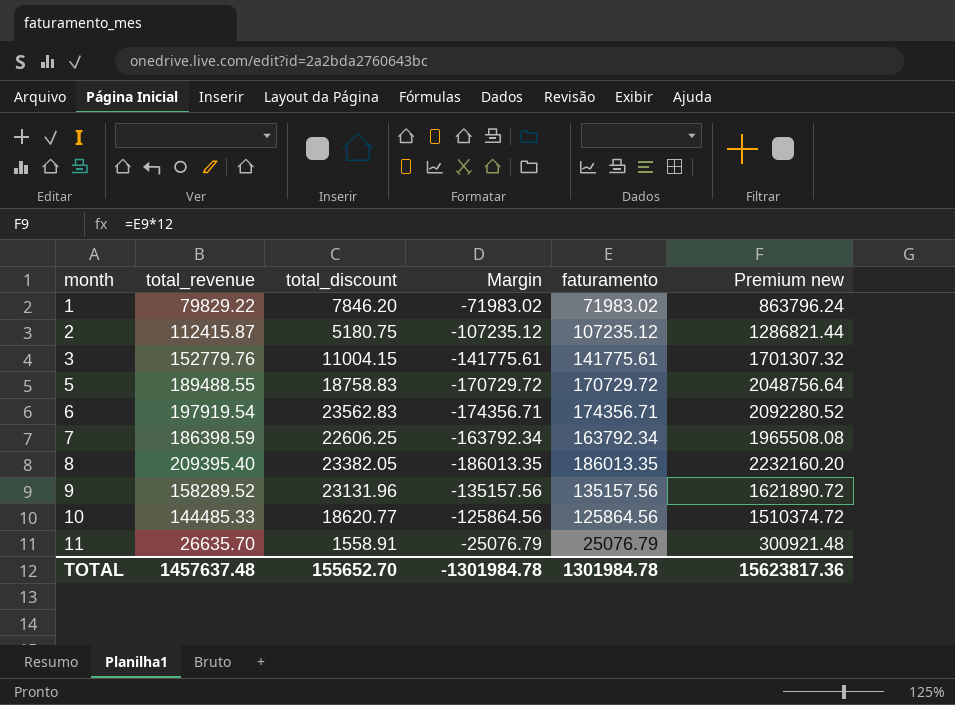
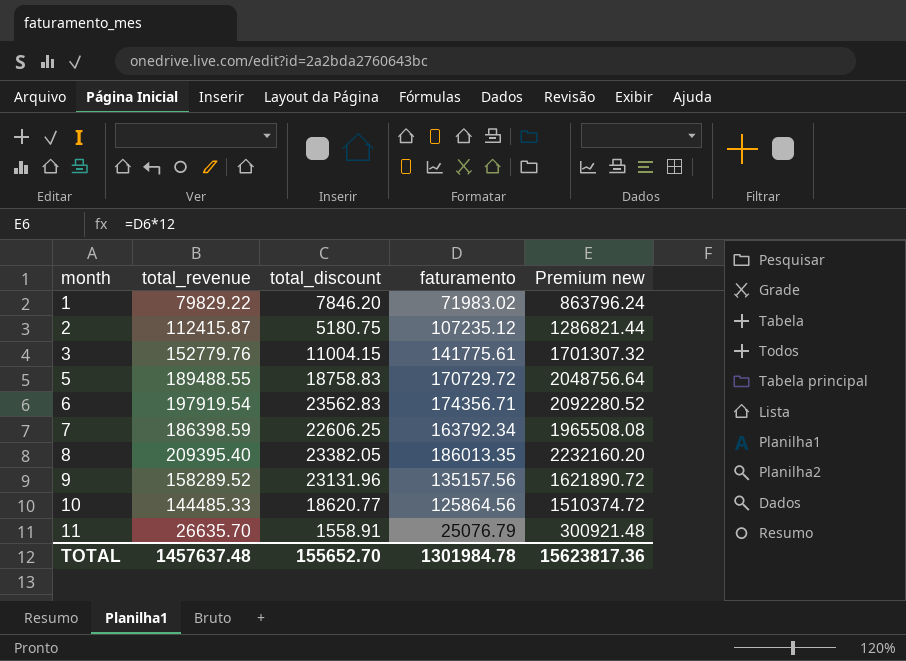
column Margin | formula: [total_discount] - [total_revenue] -> none

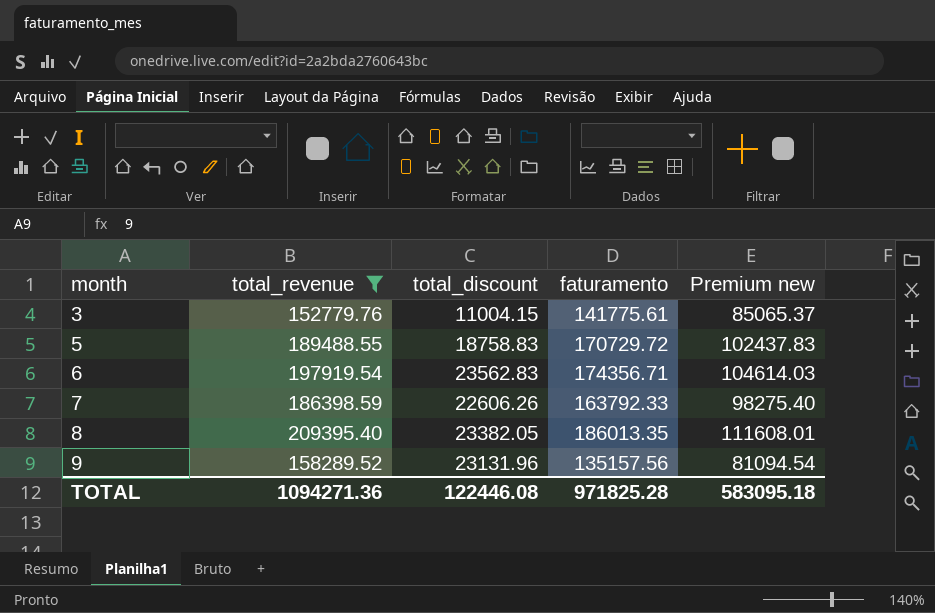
filter: none -> total_revenue >= 152779.76
column Premium new | formula: [faturamento] * 12 -> [faturamento] * 0.6
7 | total_discount: 22606.25 -> 22606.26
7 | faturamento: 163792.34 -> 163792.33
TOTAL | total_revenue: 1457637.48 -> 1094271.36
TOTAL | total_discount: 155652.70 -> 122446.08
TOTAL | faturamento: 1301984.78 -> 971825.28
TOTAL | Premium new: 15623817.36 -> 583095.18

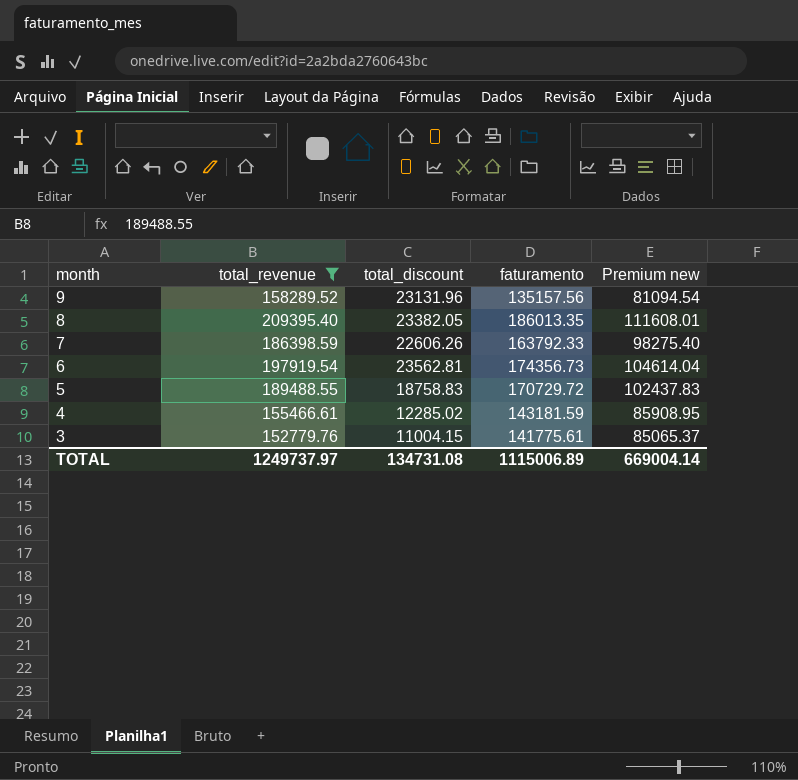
row order: month ascending -> month descending
6 | total_discount: 23562.83 -> 23562.81
6 | faturamento: 174356.71 -> 174356.73
6 | Premium new: 104614.03 -> 104614.04
row 4: none -> 155466.61 | 12285.02 | 143181.59 | 85908.95
TOTAL | total_revenue: 1094271.36 -> 1249737.97
TOTAL | total_discount: 122446.08 -> 134731.08
TOTAL | faturamento: 971825.28 -> 1115006.89
TOTAL | Premium new: 583095.18 -> 669004.14

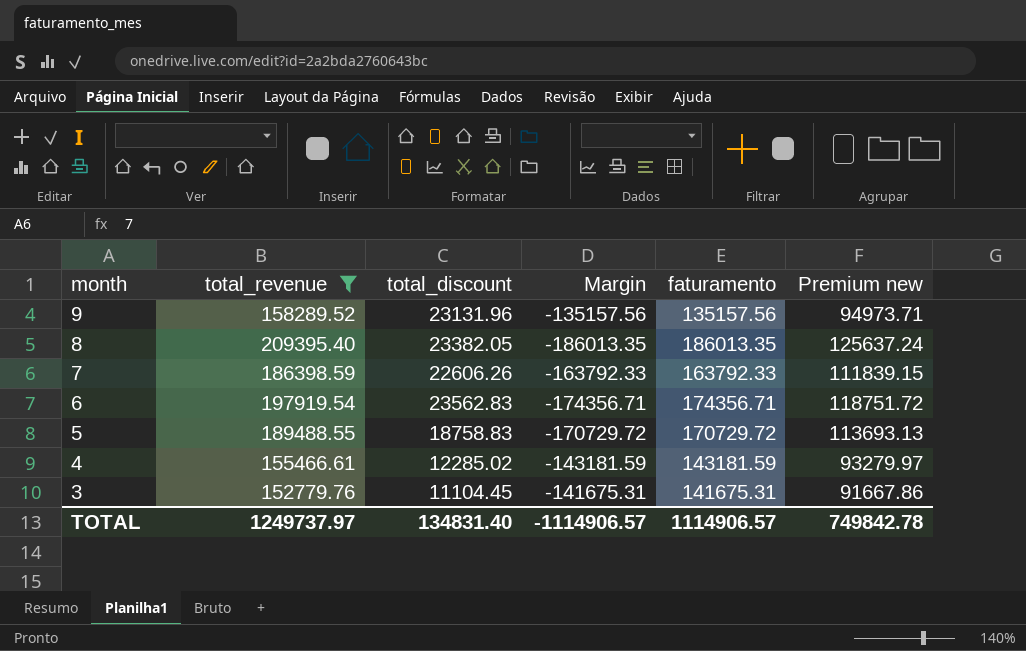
column Margin | formula: none -> [total_discount] - [total_revenue]
column Premium new | formula: [faturamento] * 0.6 -> [total_revenue] * 0.6
6 | total_discount: 23562.81 -> 23562.83
6 | faturamento: 174356.73 -> 174356.71
3 | total_discount: 11004.15 -> 11104.45
3 | faturamento: 141775.61 -> 141675.31
TOTAL | total_discount: 134731.08 -> 134831.40
TOTAL | faturamento: 1115006.89 -> 1114906.57
TOTAL | Premium new: 669004.14 -> 749842.78

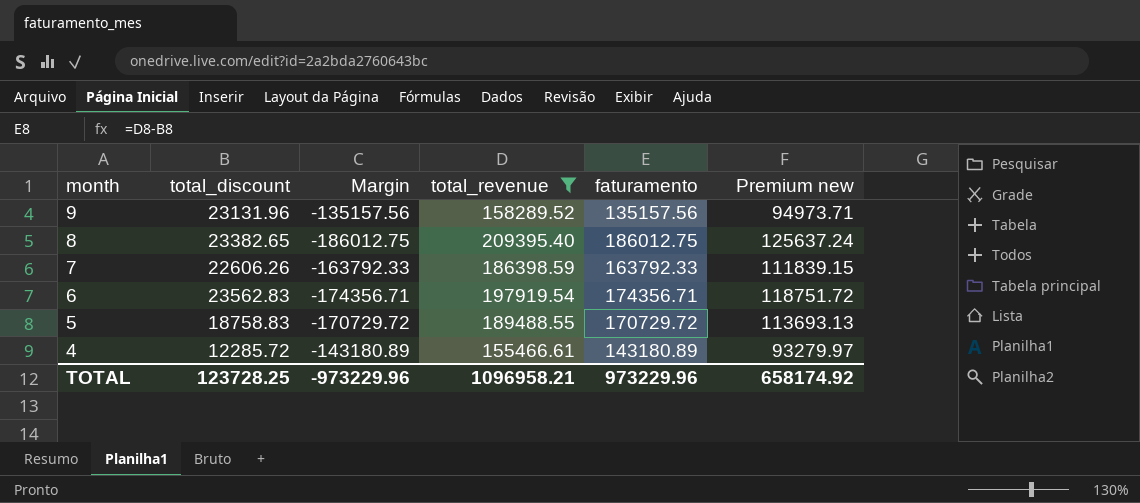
column total_revenue | position: 2 -> 4
row 3: 152779.76 | 11104.45 | -141675.31 | 141675.31 | 91667.86 -> none
8 | total_discount: 23382.05 -> 23382.65
8 | Margin: -186013.35 -> -186012.75
8 | faturamento: 186013.35 -> 186012.75
4 | total_discount: 12285.02 -> 12285.72
4 | Margin: -143181.59 -> -143180.89
4 | faturamento: 143181.59 -> 143180.89
TOTAL | total_discount: 134831.40 -> 123728.25
TOTAL | Margin: -1114906.57 -> -973229.96
TOTAL | total_revenue: 1249737.97 -> 1096958.21
TOTAL | faturamento: 1114906.57 -> 973229.96
TOTAL | Premium new: 749842.78 -> 658174.92

